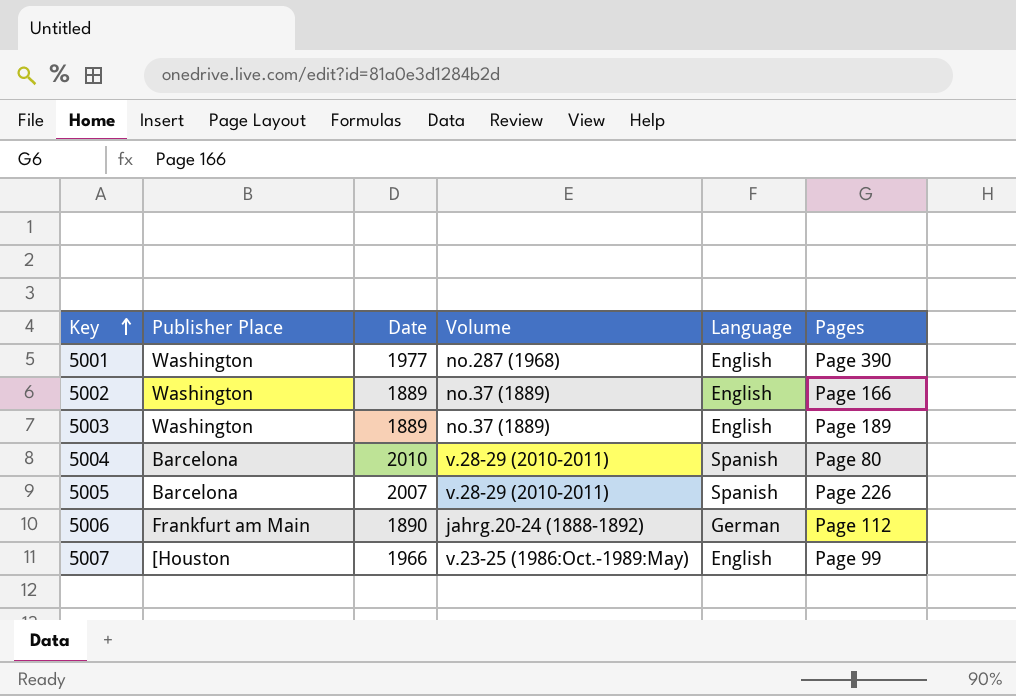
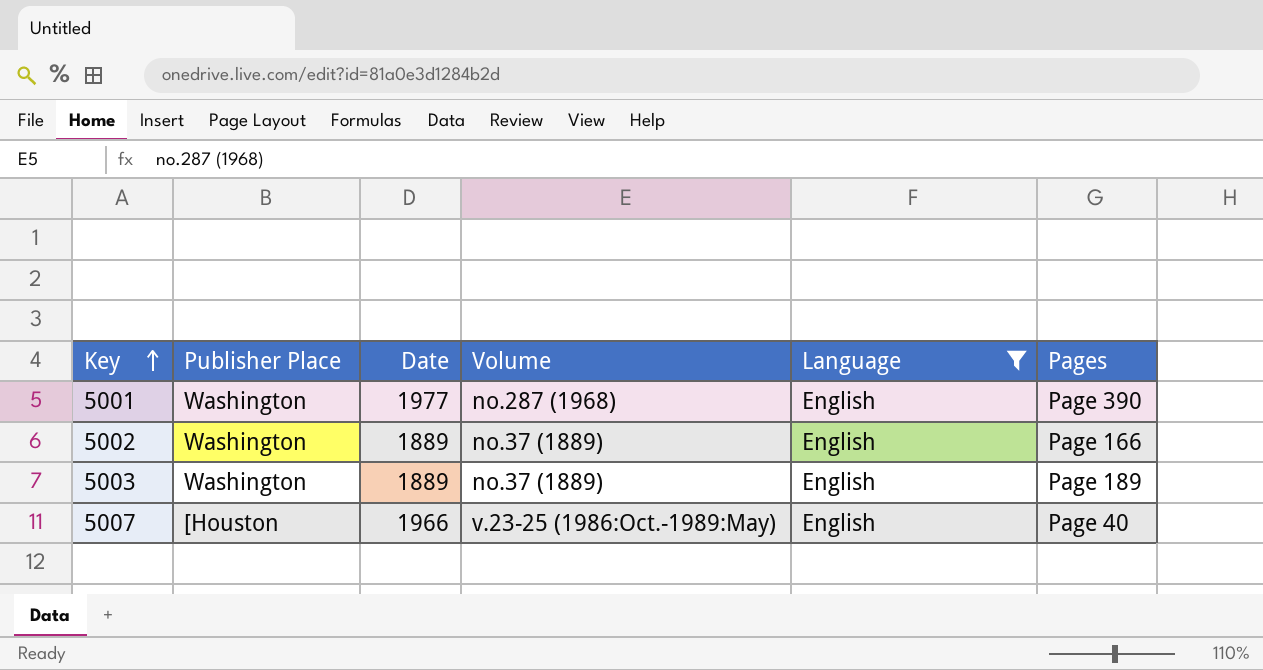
filter: none -> Language = English
5007 | Pages: Page 99 -> Page 40

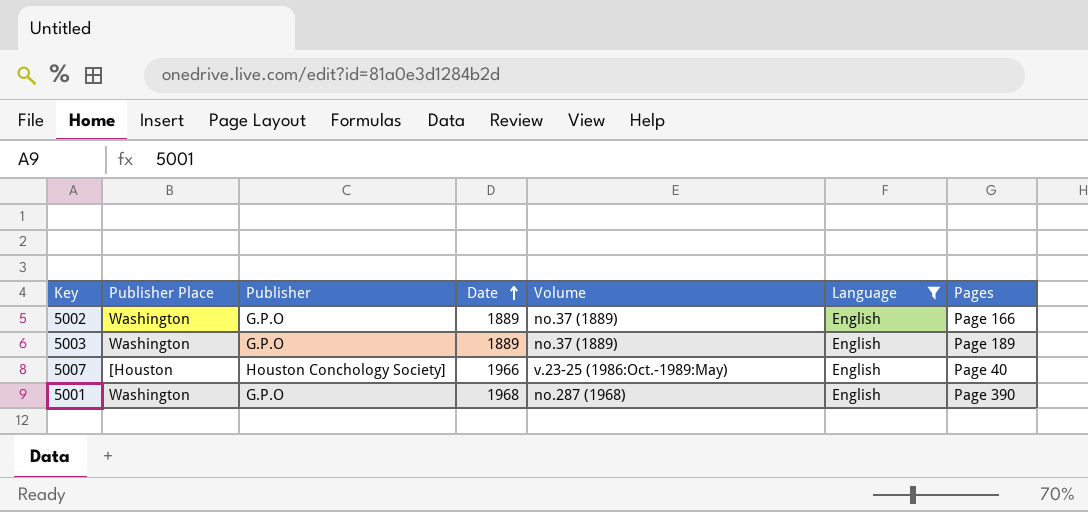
row order: Key ascending -> Date ascending
column Publisher | position: none -> 3
5001 | Date: 1977 -> 1968

